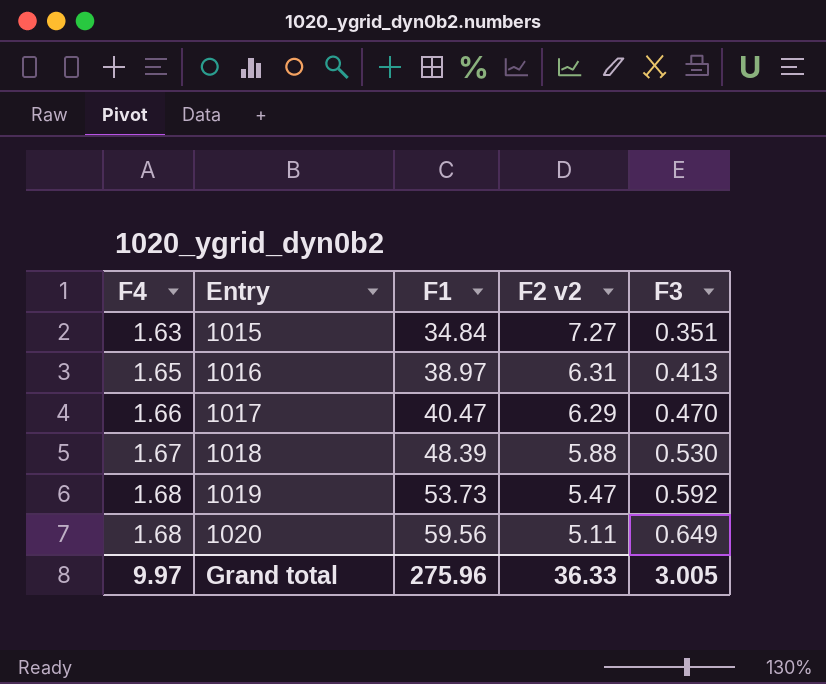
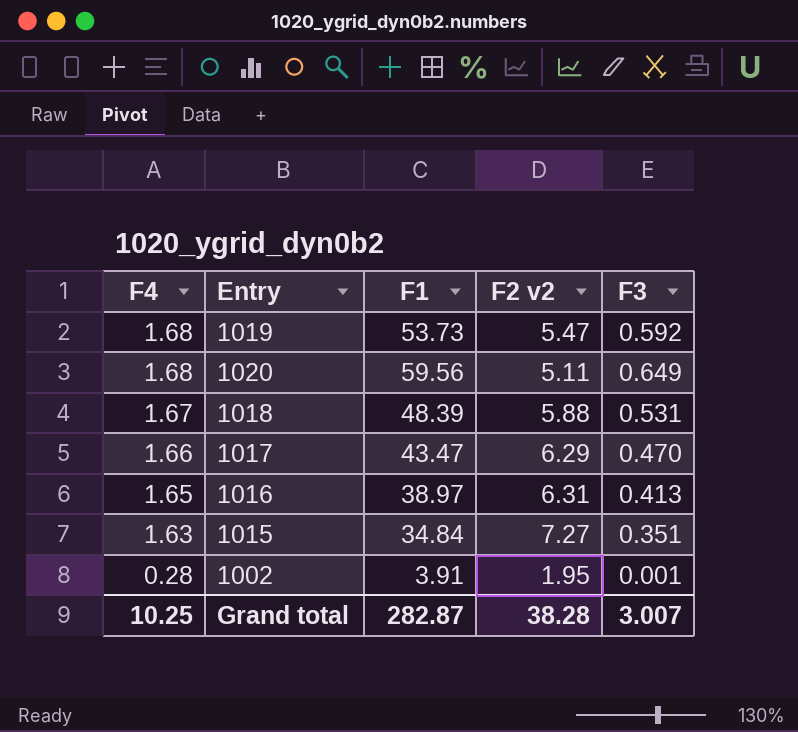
row order: F4 ascending -> F4 descending
1018 | F3: 0.530 -> 0.531
1017 | F1: 40.47 -> 43.47
row 1002: none -> 0.28 | 3.91 | 1.95 | 0.001
Grand total | F4: 9.97 -> 10.25
Grand total | F1: 275.96 -> 282.87
Grand total | F2 v2: 36.33 -> 38.28
Grand total | F3: 3.005 -> 3.007

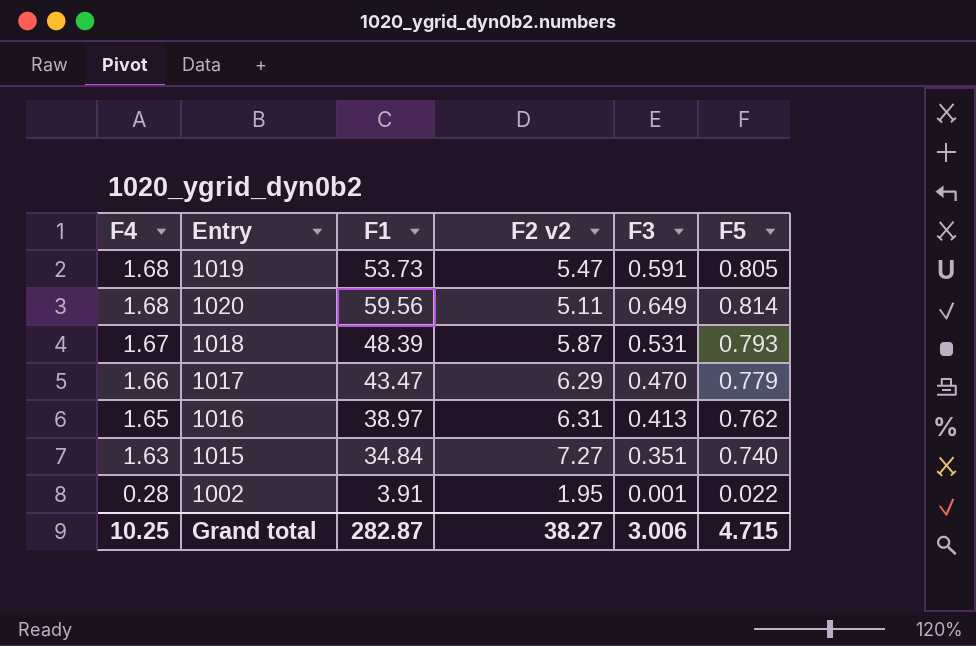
column F5 | position: none -> 6
1019 | F3: 0.592 -> 0.591
1018 | F2 v2: 5.88 -> 5.87
Grand total | F2 v2: 38.28 -> 38.27
Grand total | F3: 3.007 -> 3.006

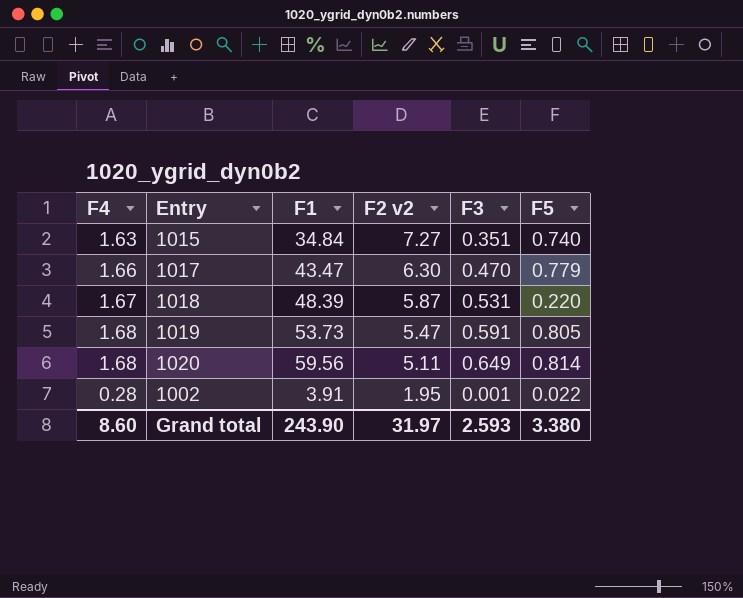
row order: F4 descending -> F2 v2 descending
row 1016: 1.65 | 38.97 | 6.31 | 0.413 | 0.762 -> none
1017 | F2 v2: 6.29 -> 6.30
1018 | F5: 0.793 -> 0.220
Grand total | F4: 10.25 -> 8.60
Grand total | F1: 282.87 -> 243.90
Grand total | F2 v2: 38.27 -> 31.97
Grand total | F3: 3.006 -> 2.593
Grand total | F5: 4.715 -> 3.380

